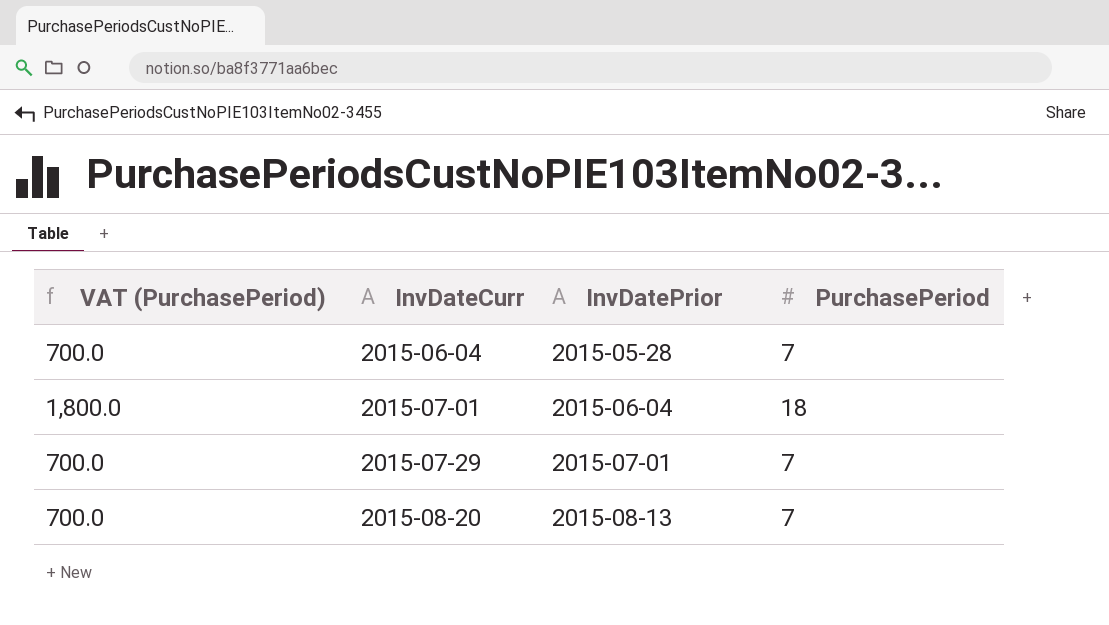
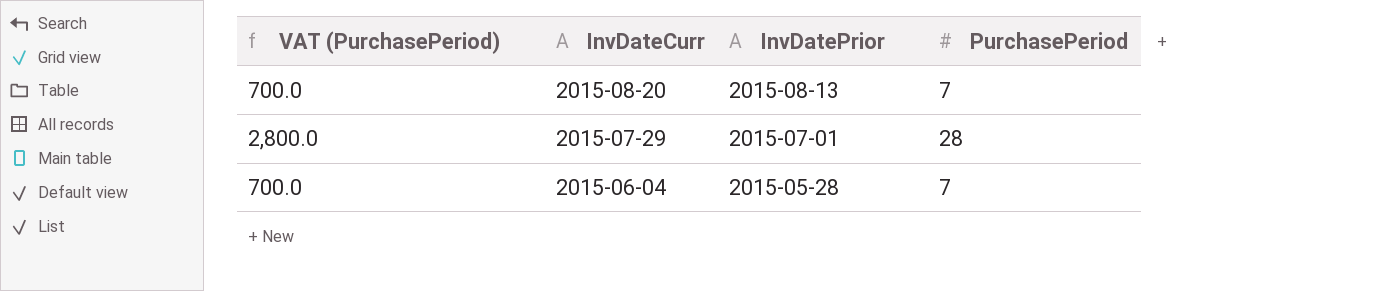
row order: InvDateCurr ascending -> InvDateCurr descending
row 2015-07-01: 1,800.0 | 2015-06-04 | 18 -> none
2015-07-29 | VAT (PurchasePeriod): 700.0 -> 2,800.0
2015-07-29 | PurchasePeriod: 7 -> 28

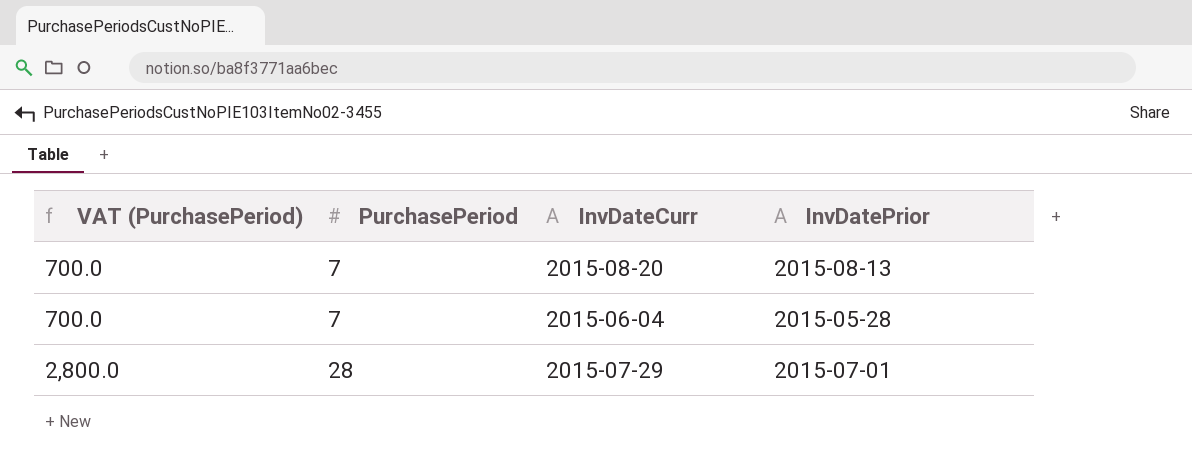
row order: InvDateCurr descending -> VAT (PurchasePeriod) ascending
column PurchasePeriod | position: 4 -> 2

